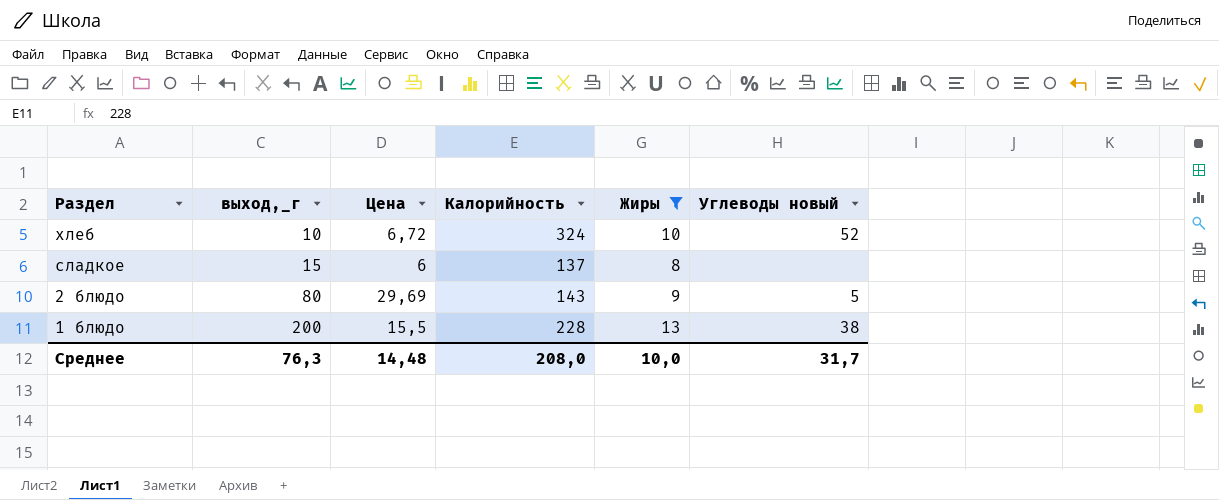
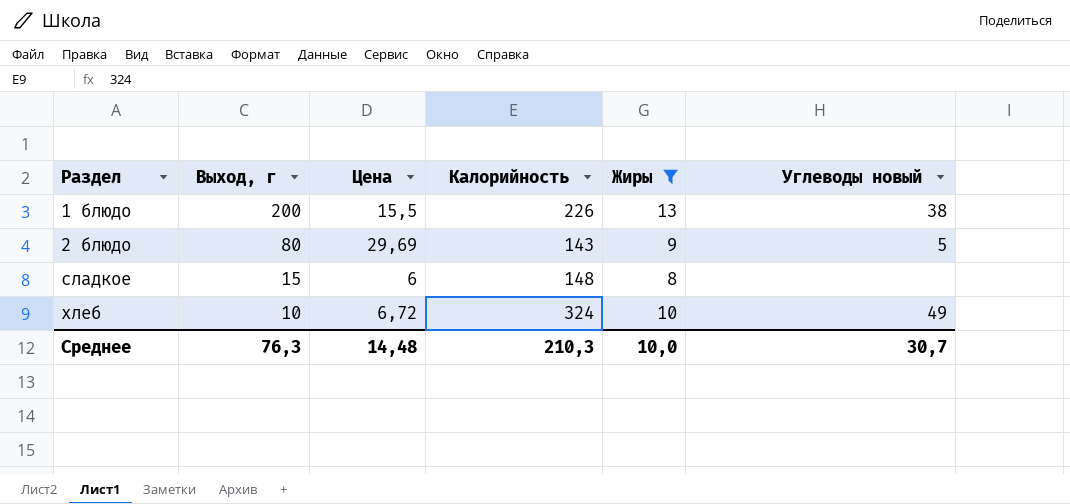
row order: Раздел descending -> Раздел ascending
column name: выход,_г -> Выход, г
1 блюдо | Калорийность: 228 -> 226
сладкое | Калорийность: 137 -> 148
хлеб | Углеводы новый: 52 -> 49
Среднее | Калорийность: 208,0 -> 210,3
Среднее | Углеводы новый: 31,7 -> 30,7

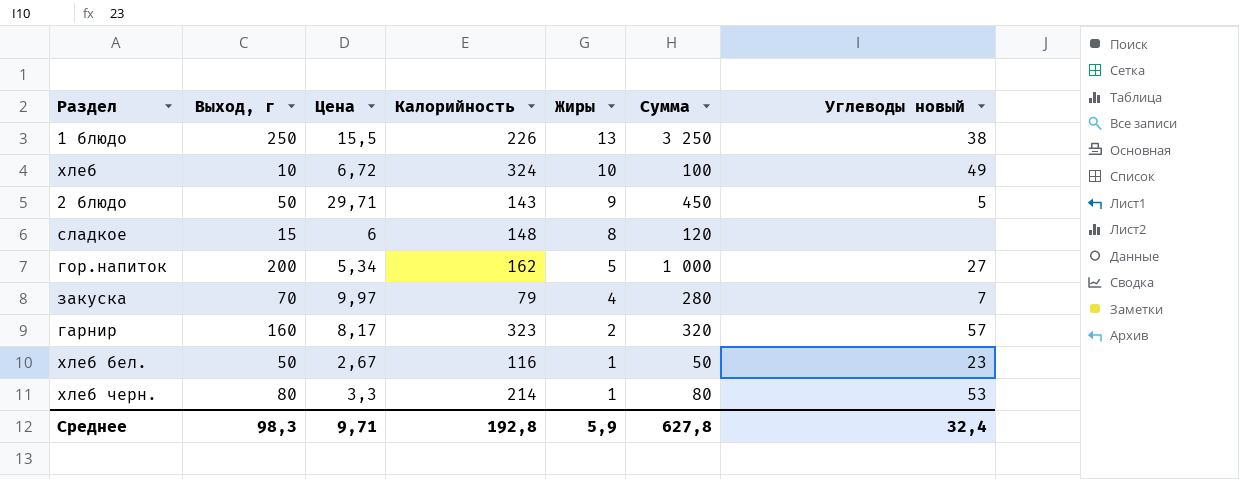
filter: Жиры >= 8 -> none
row order: Раздел ascending -> Жиры descending
column Сумма | formula: none -> [Выход, г] * [Жиры]
1 блюдо | Выход, г: 200 -> 250
2 блюдо | Выход, г: 80 -> 50
2 блюдо | Цена: 29,69 -> 29,71
Среднее | Выход, г: 76,3 -> 98,3
Среднее | Цена: 14,48 -> 9,71
Среднее | Калорийность: 210,3 -> 192,8
Среднее | Жиры: 10,0 -> 5,9
Среднее | Углеводы новый: 30,7 -> 32,4

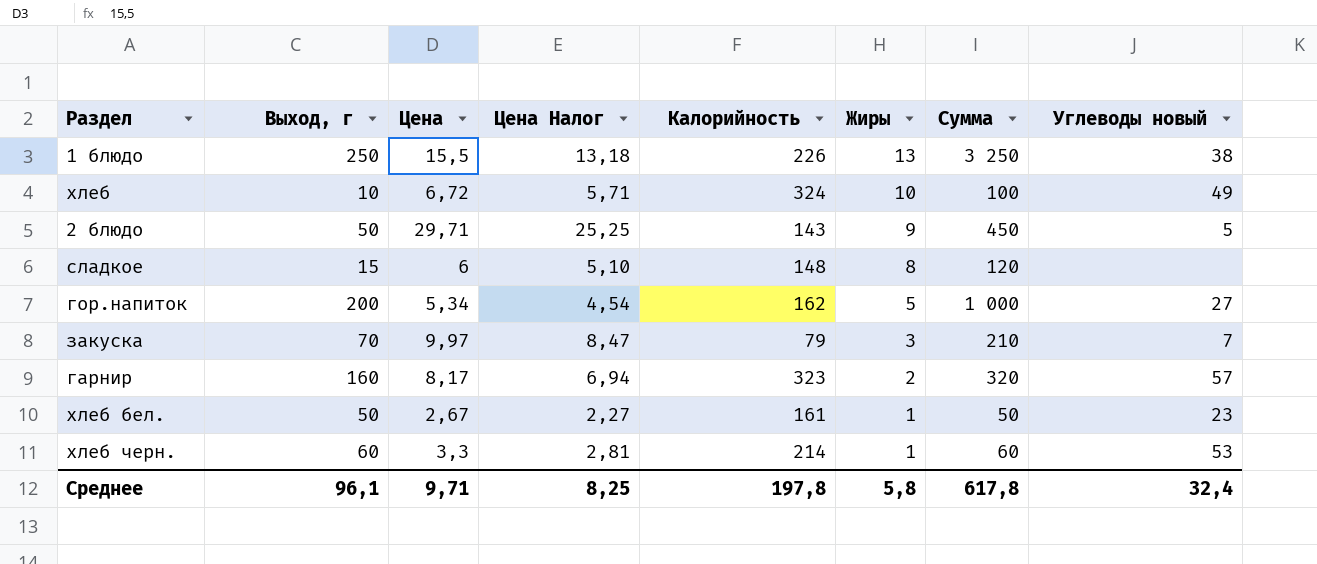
column Цена Налог | formula: none -> [Цена] * 0,85
закуска | Жиры: 4 -> 3
закуска | Сумма: 280 -> 210
хлеб бел. | Калорийность: 116 -> 161
хлеб черн. | Выход, г: 80 -> 60
хлеб черн. | Сумма: 80 -> 60
Среднее | Выход, г: 98,3 -> 96,1
Среднее | Калорийность: 192,8 -> 197,8
Среднее | Жиры: 5,9 -> 5,8
Среднее | Сумма: 627,8 -> 617,8

